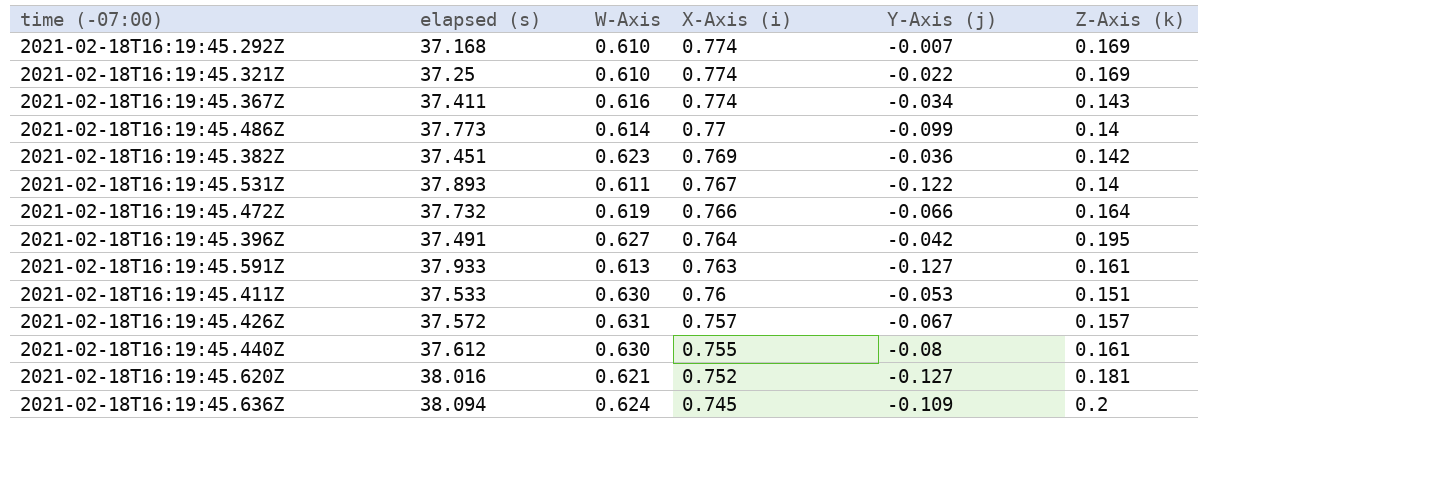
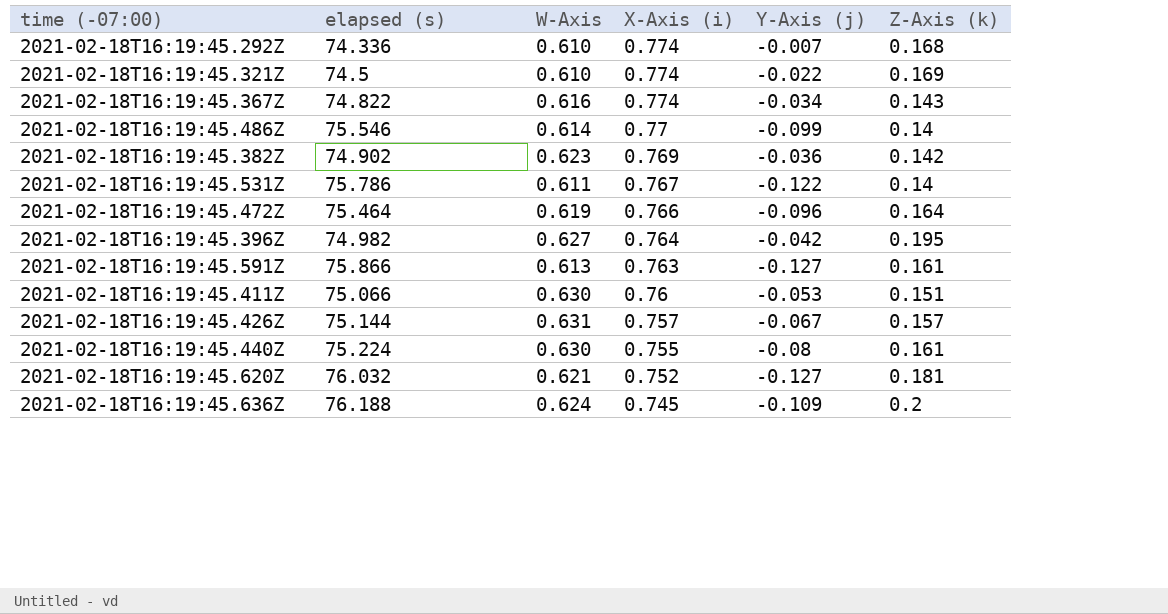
2021-02-18T16:19:45.292Z | elapsed (s): 37.168 -> 74.336
2021-02-18T16:19:45.292Z | Z-Axis (k): 0.169 -> 0.168
2021-02-18T16:19:45.321Z | elapsed (s): 37.25 -> 74.5
2021-02-18T16:19:45.367Z | elapsed (s): 37.411 -> 74.822
2021-02-18T16:19:45.486Z | elapsed (s): 37.773 -> 75.546
2021-02-18T16:19:45.382Z | elapsed (s): 37.451 -> 74.902
2021-02-18T16:19:45.531Z | elapsed (s): 37.893 -> 75.786
2021-02-18T16:19:45.472Z | elapsed (s): 37.732 -> 75.464
2021-02-18T16:19:45.472Z | Y-Axis (j): -0.066 -> -0.096
2021-02-18T16:19:45.396Z | elapsed (s): 37.491 -> 74.982
2021-02-18T16:19:45.591Z | elapsed (s): 37.933 -> 75.866
2021-02-18T16:19:45.411Z | elapsed (s): 37.533 -> 75.066
2021-02-18T16:19:45.426Z | elapsed (s): 37.572 -> 75.144
2021-02-18T16:19:45.440Z | elapsed (s): 37.612 -> 75.224
2021-02-18T16:19:45.620Z | elapsed (s): 38.016 -> 76.032
2021-02-18T16:19:45.636Z | elapsed (s): 38.094 -> 76.188

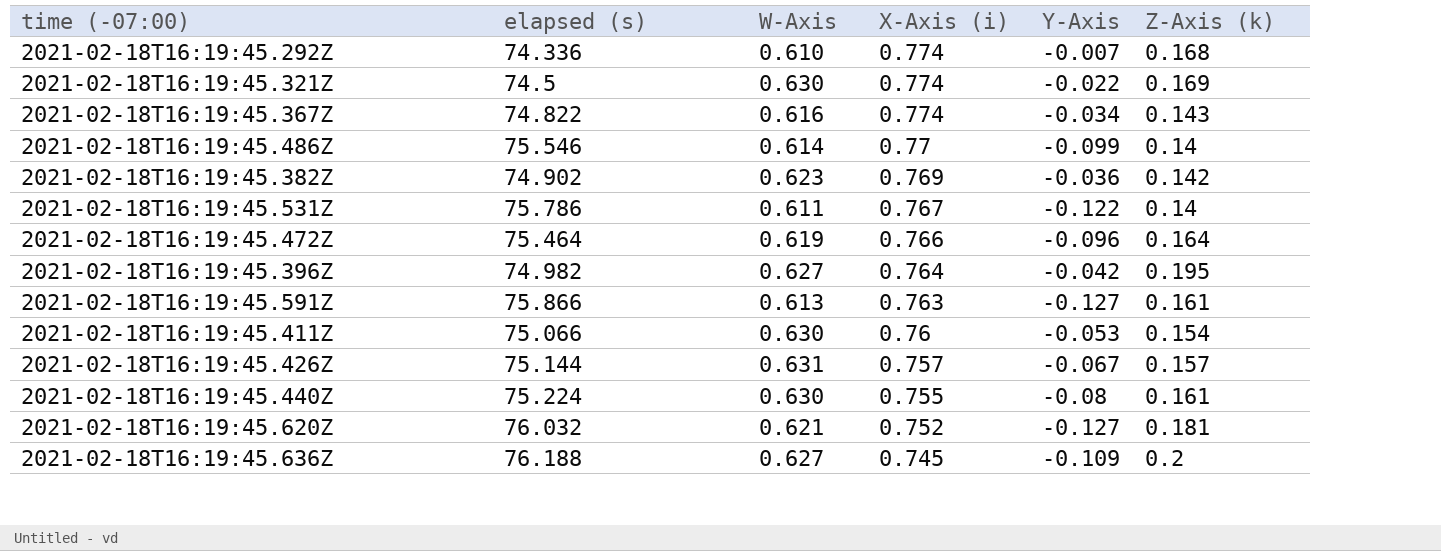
column name: Y-Axis (j) -> Y-Axis
2021-02-18T16:19:45.321Z | W-Axis: 0.610 -> 0.630
2021-02-18T16:19:45.411Z | Z-Axis (k): 0.151 -> 0.154
2021-02-18T16:19:45.636Z | W-Axis: 0.624 -> 0.627

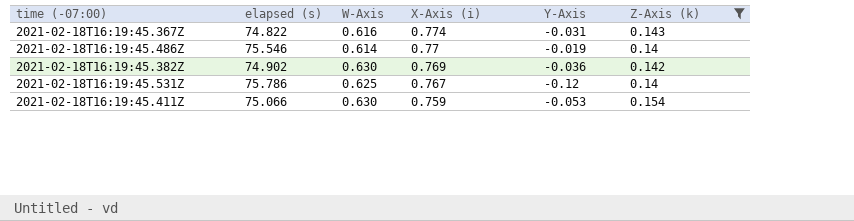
filter: none -> Z-Axis (k) <= 0.154
2021-02-18T16:19:45.367Z | Y-Axis: -0.034 -> -0.031
2021-02-18T16:19:45.486Z | Y-Axis: -0.099 -> -0.019
2021-02-18T16:19:45.382Z | W-Axis: 0.623 -> 0.630
2021-02-18T16:19:45.531Z | W-Axis: 0.611 -> 0.625
2021-02-18T16:19:45.531Z | Y-Axis: -0.122 -> -0.12
2021-02-18T16:19:45.411Z | X-Axis (i): 0.76 -> 0.759

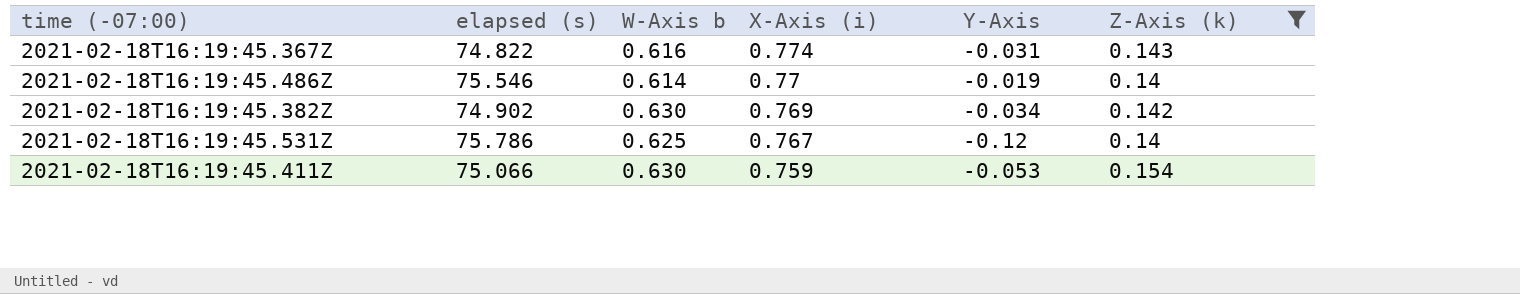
column name: W-Axis -> W-Axis b
2021-02-18T16:19:45.382Z | Y-Axis: -0.036 -> -0.034

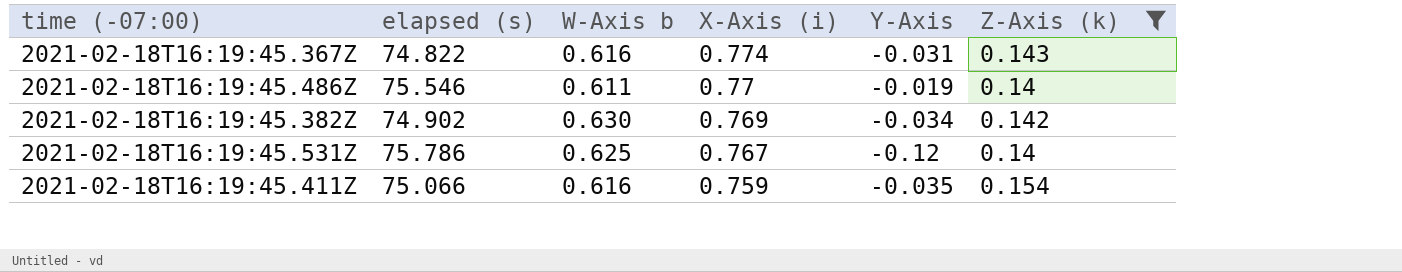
2021-02-18T16:19:45.486Z | W-Axis b: 0.614 -> 0.611
2021-02-18T16:19:45.411Z | W-Axis b: 0.630 -> 0.616
2021-02-18T16:19:45.411Z | Y-Axis: -0.053 -> -0.035

